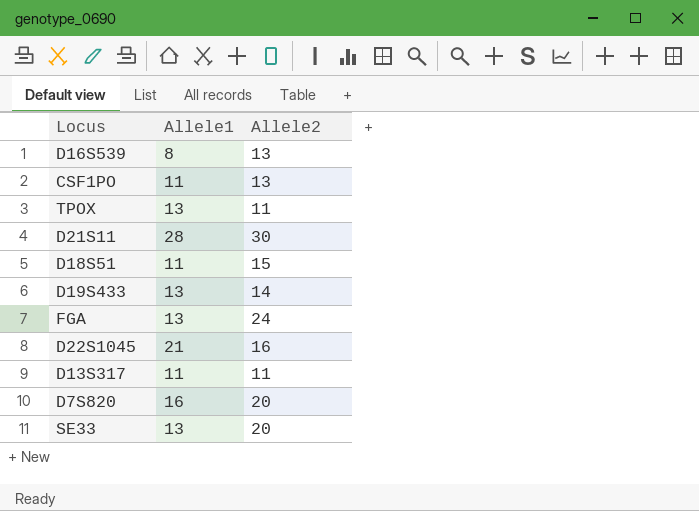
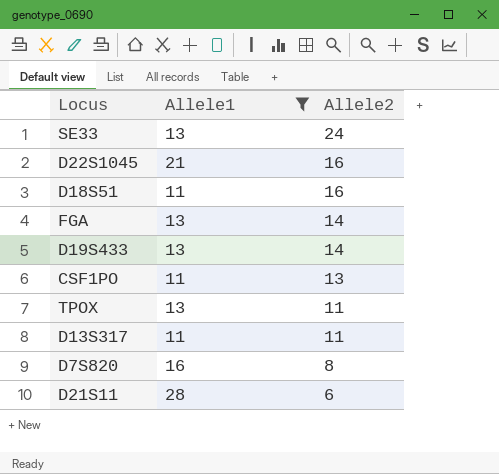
filter: none -> Allele1 != 8
row order: none -> Allele2 descending
SE33 | Allele2: 20 -> 24
D18S51 | Allele2: 15 -> 16
FGA | Allele2: 24 -> 14
D7S820 | Allele2: 20 -> 8
D21S11 | Allele2: 30 -> 6

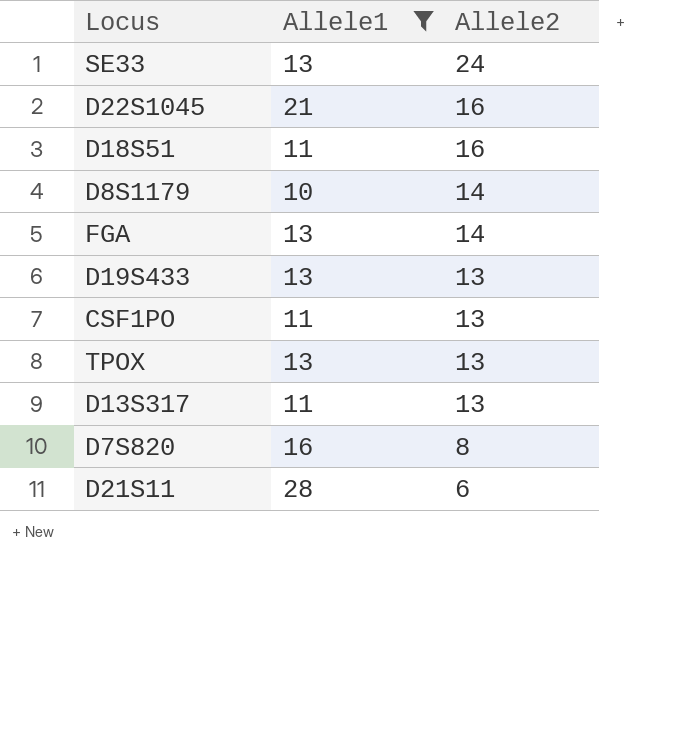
row D8S1179: none -> 10 | 14
D19S433 | Allele2: 14 -> 13
TPOX | Allele2: 11 -> 13
D13S317 | Allele2: 11 -> 13

